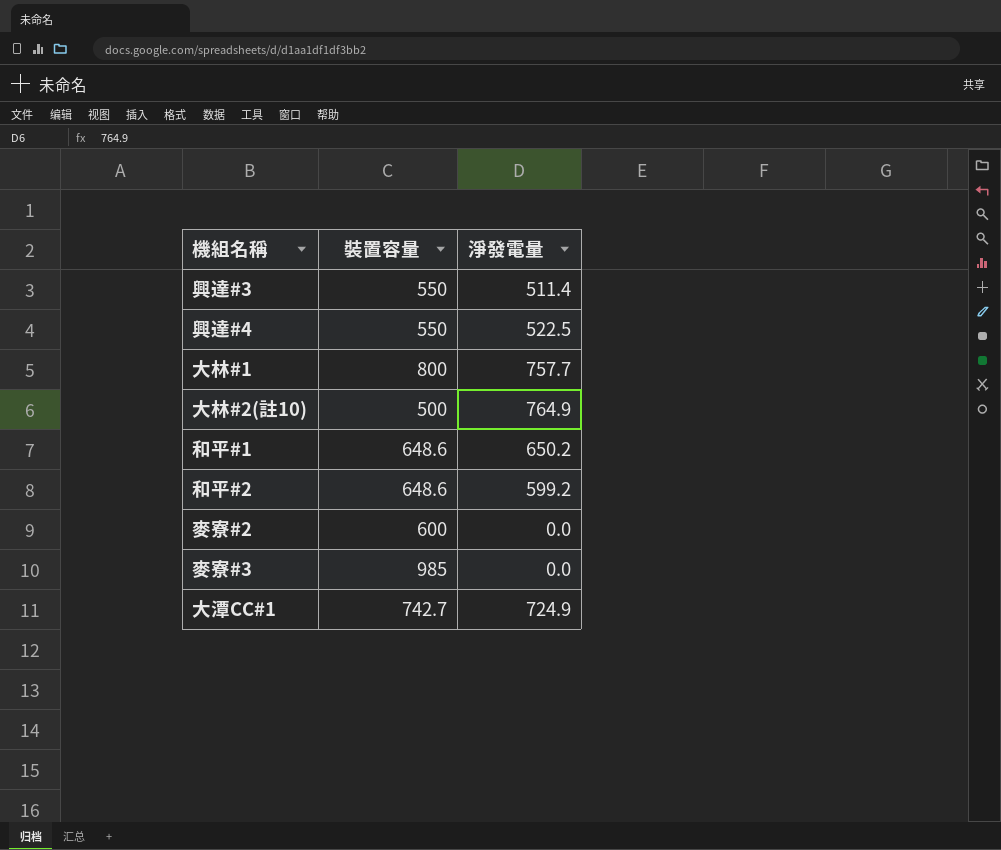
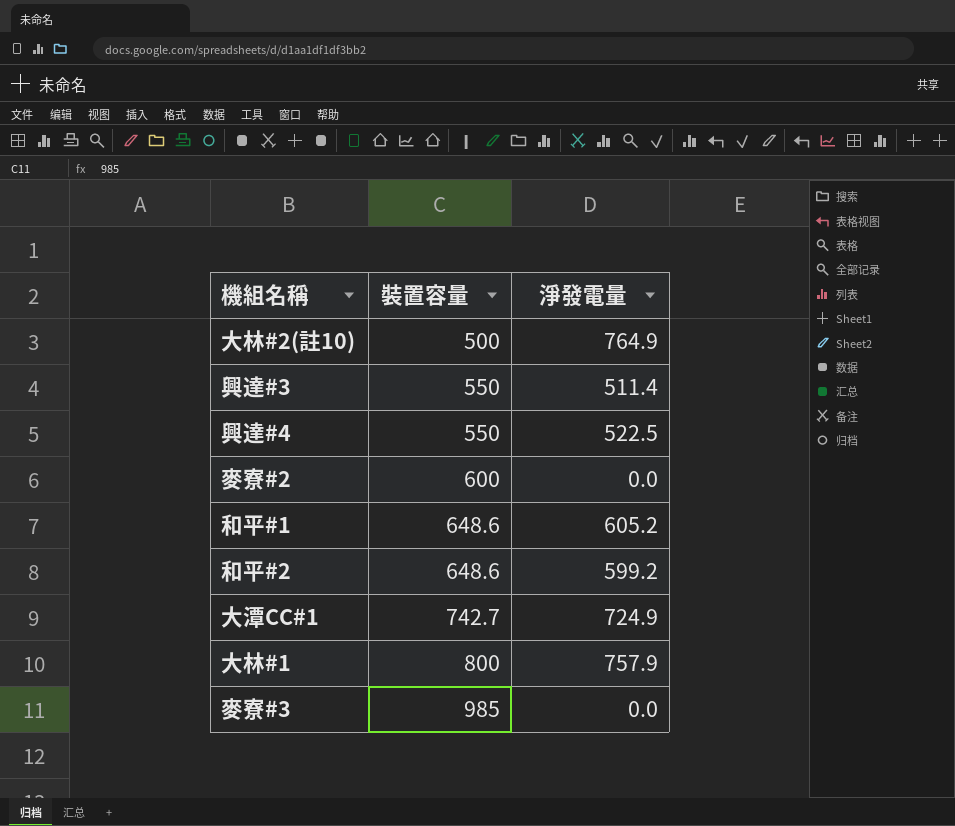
row order: none -> 裝置容量 ascending
和平#1 | 淨發電量: 650.2 -> 605.2
大林#1 | 淨發電量: 757.7 -> 757.9

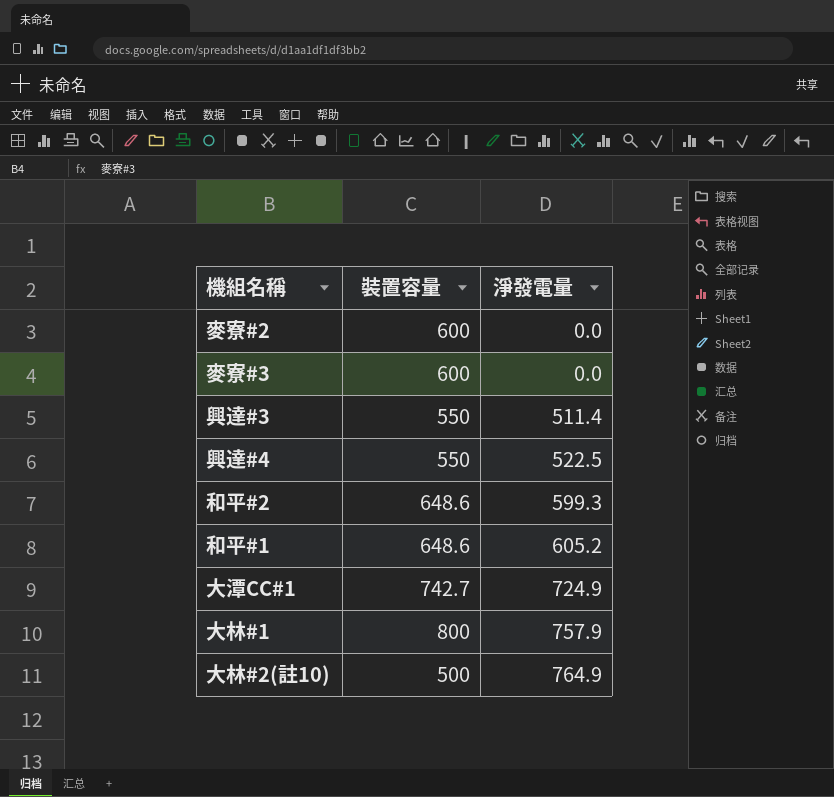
row order: 裝置容量 ascending -> 淨發電量 ascending
麥寮#3 | 裝置容量: 985 -> 600
和平#2 | 淨發電量: 599.2 -> 599.3

